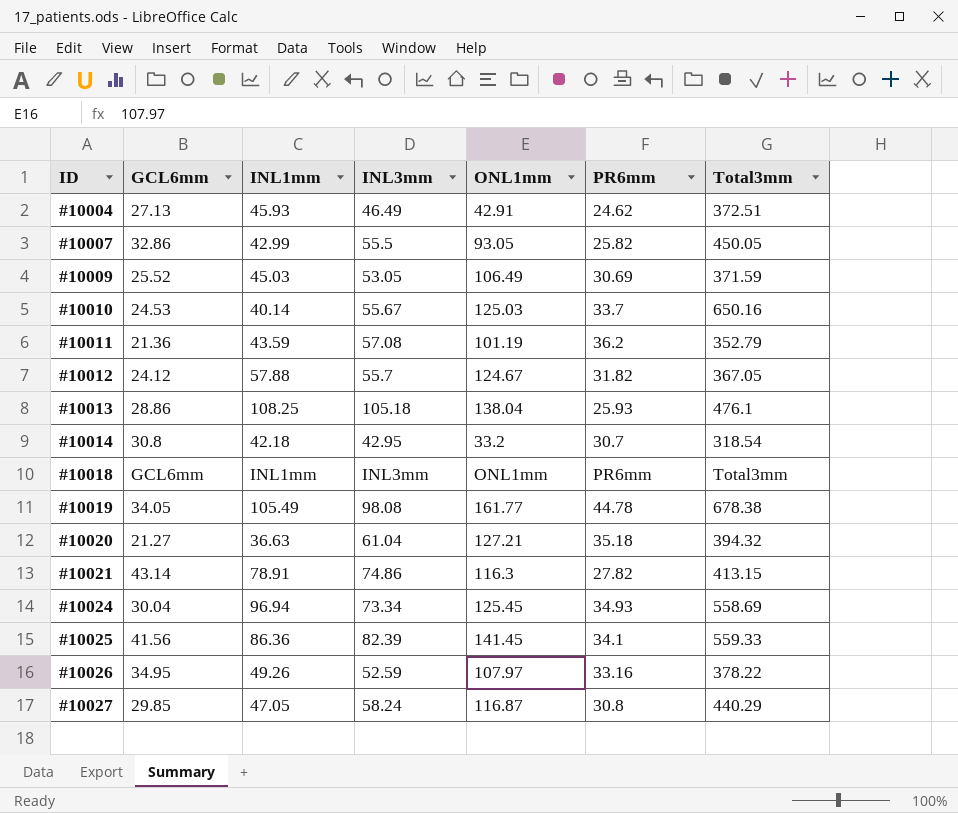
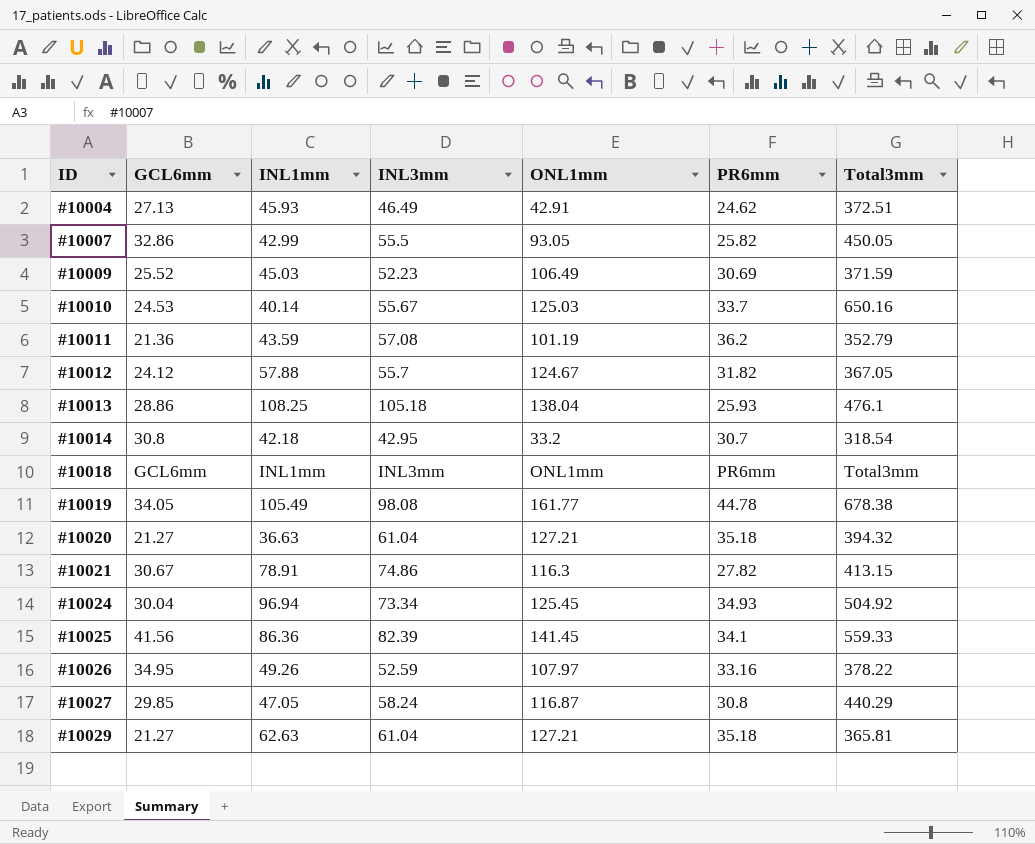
#10009 | INL3mm: 53.05 -> 52.23
#10021 | GCL6mm: 43.14 -> 30.67
#10024 | Total3mm: 558.69 -> 504.92
row #10029: none -> 21.27 | 62.63 | 61.04 | 127.21 | 35.18 | 365.81

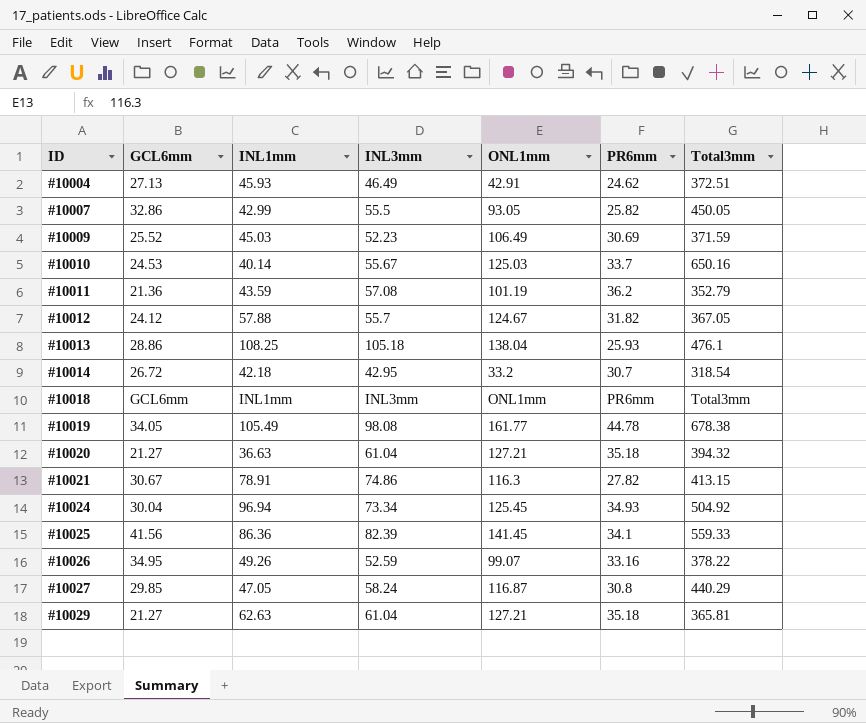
#10014 | GCL6mm: 30.8 -> 26.72
#10026 | ONL1mm: 107.97 -> 99.07

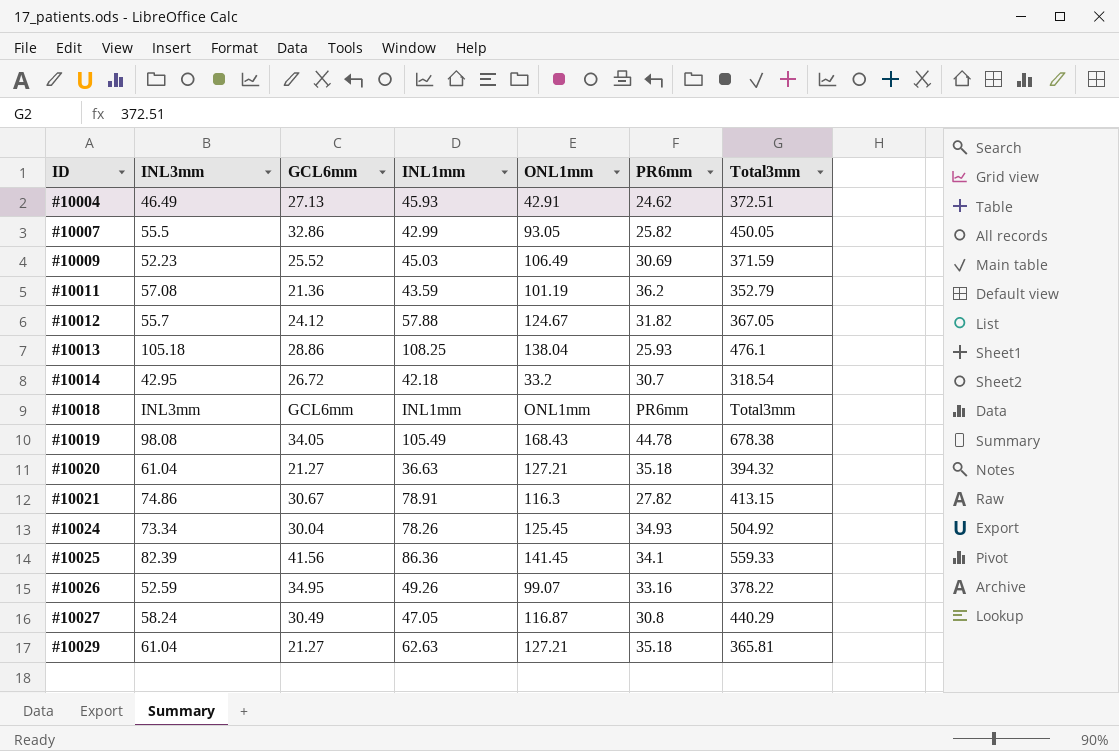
column INL3mm | position: 4 -> 2
row #10010: 24.53 | 40.14 | 55.67 | 125.03 | 33.7 | 650.16 -> none
#10019 | ONL1mm: 161.77 -> 168.43
#10024 | INL1mm: 96.94 -> 78.26
#10027 | GCL6mm: 29.85 -> 30.49

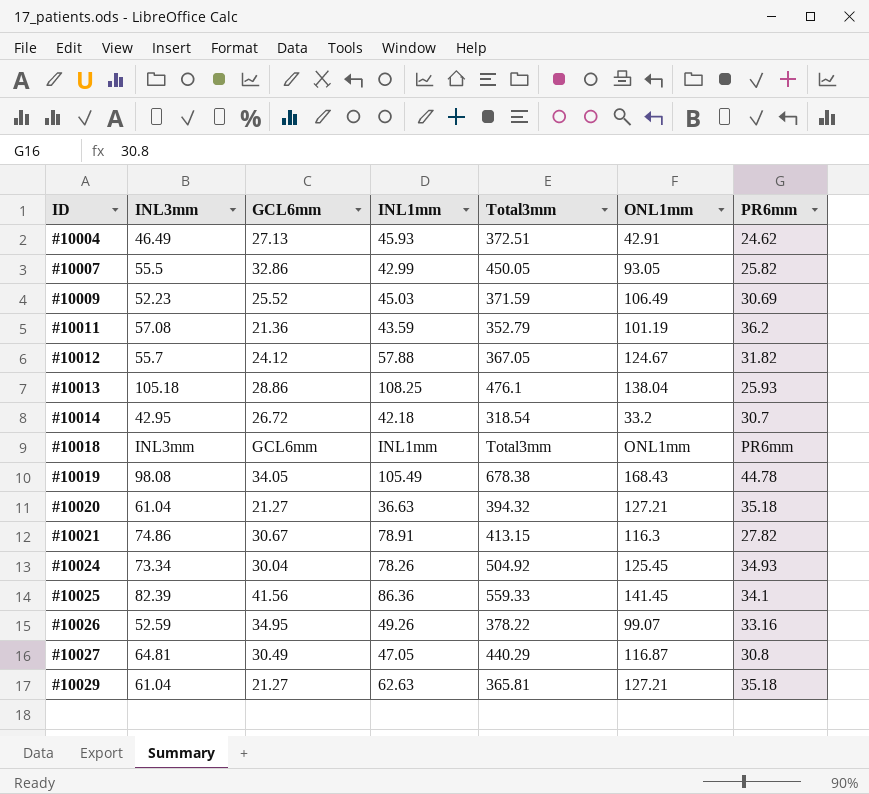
column Total3mm | position: 7 -> 5
#10027 | INL3mm: 58.24 -> 64.81

